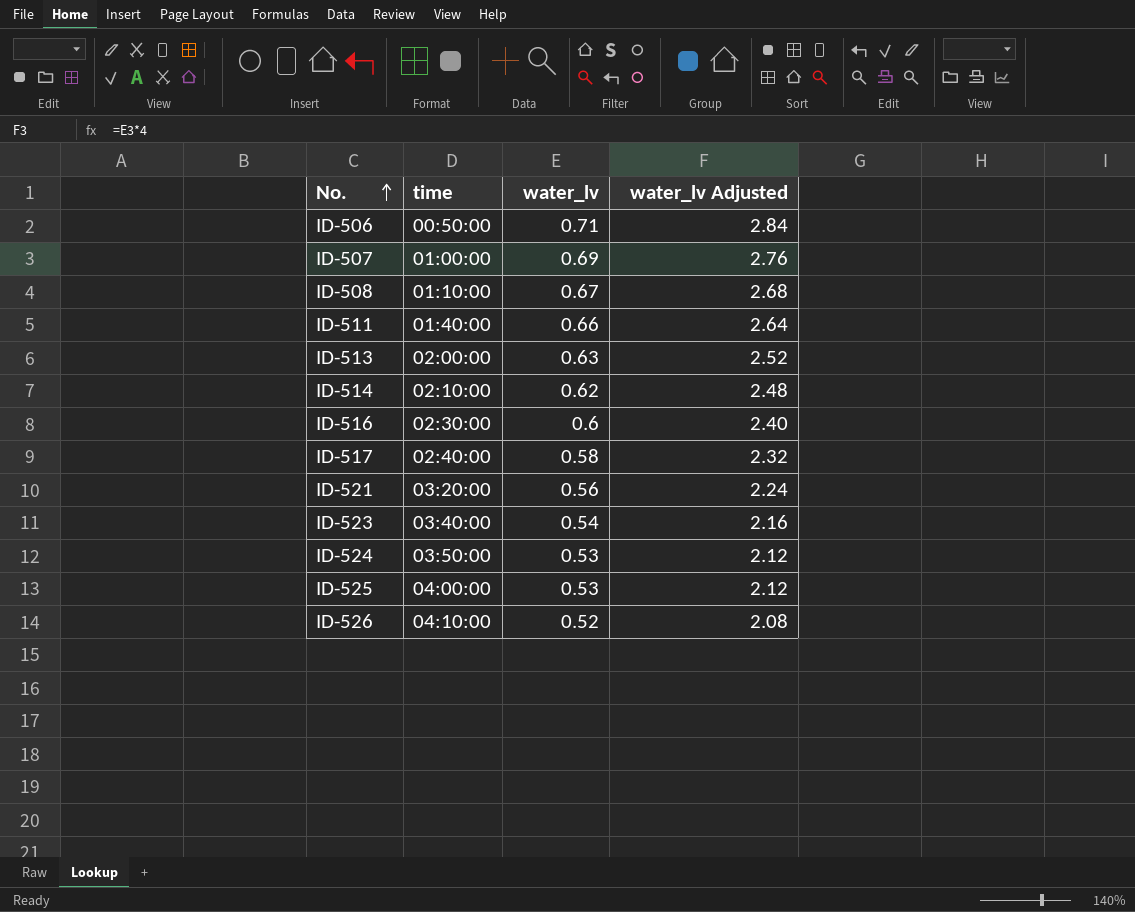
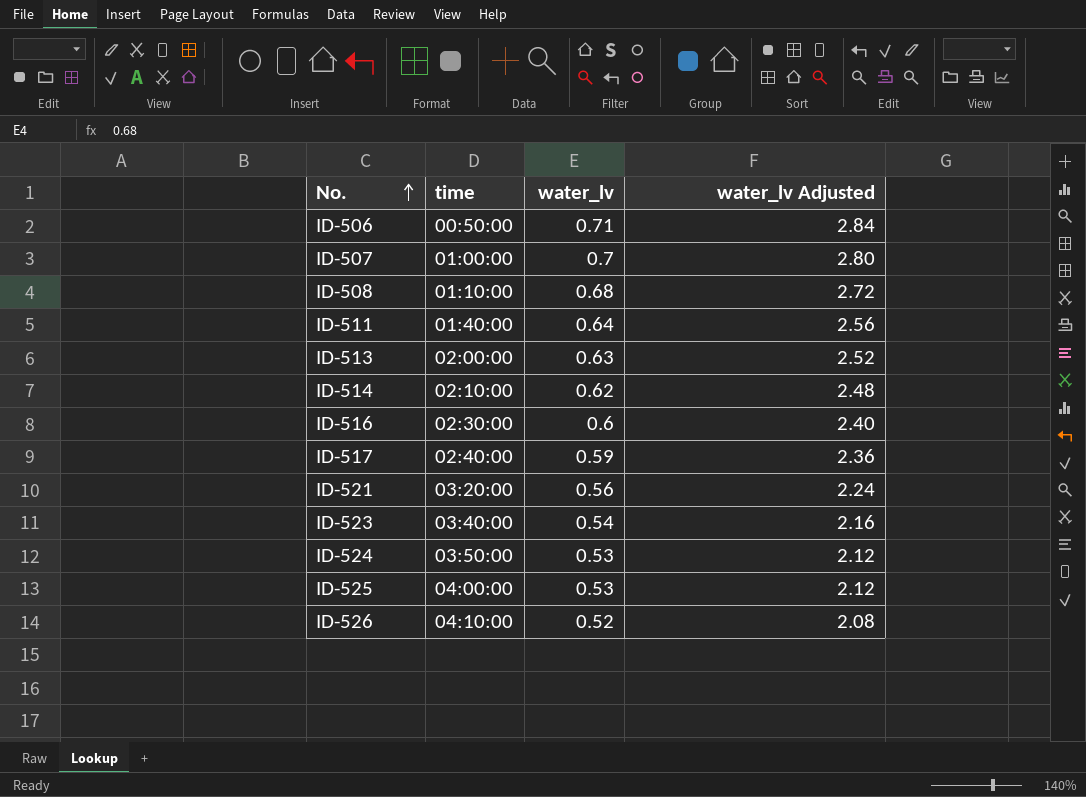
ID-507 | water_lv: 0.69 -> 0.7
ID-507 | water_lv Adjusted: 2.76 -> 2.80
ID-508 | water_lv: 0.67 -> 0.68
ID-508 | water_lv Adjusted: 2.68 -> 2.72
ID-511 | water_lv: 0.66 -> 0.64
ID-511 | water_lv Adjusted: 2.64 -> 2.56
ID-517 | water_lv: 0.58 -> 0.59
ID-517 | water_lv Adjusted: 2.32 -> 2.36

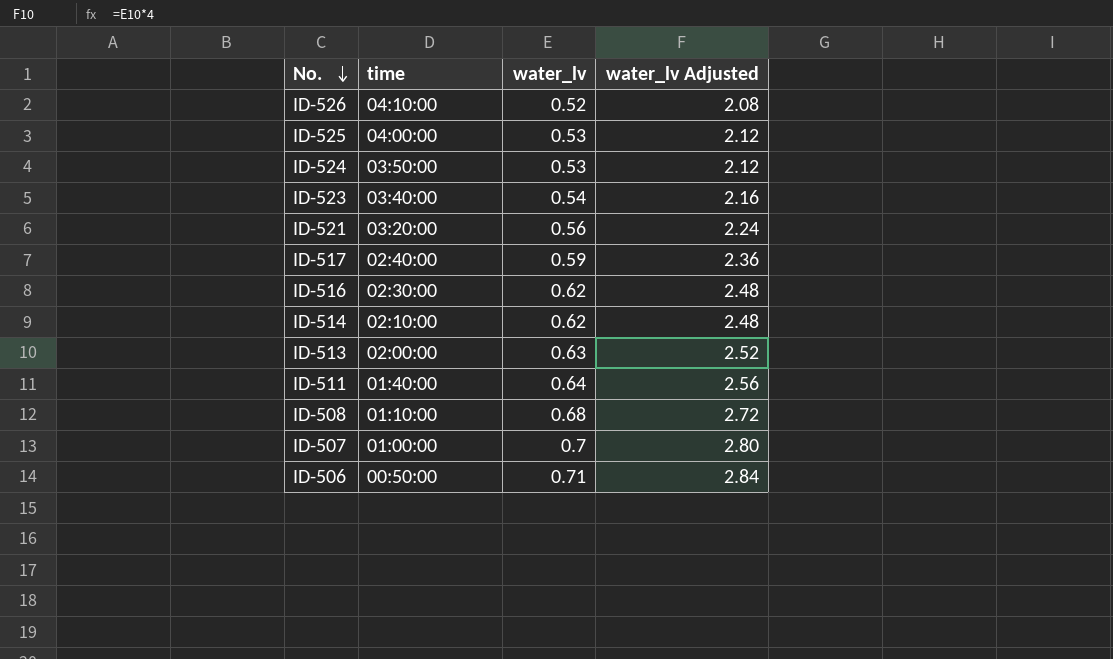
row order: No. ascending -> No. descending
ID-516 | water_lv: 0.6 -> 0.62
ID-516 | water_lv Adjusted: 2.40 -> 2.48

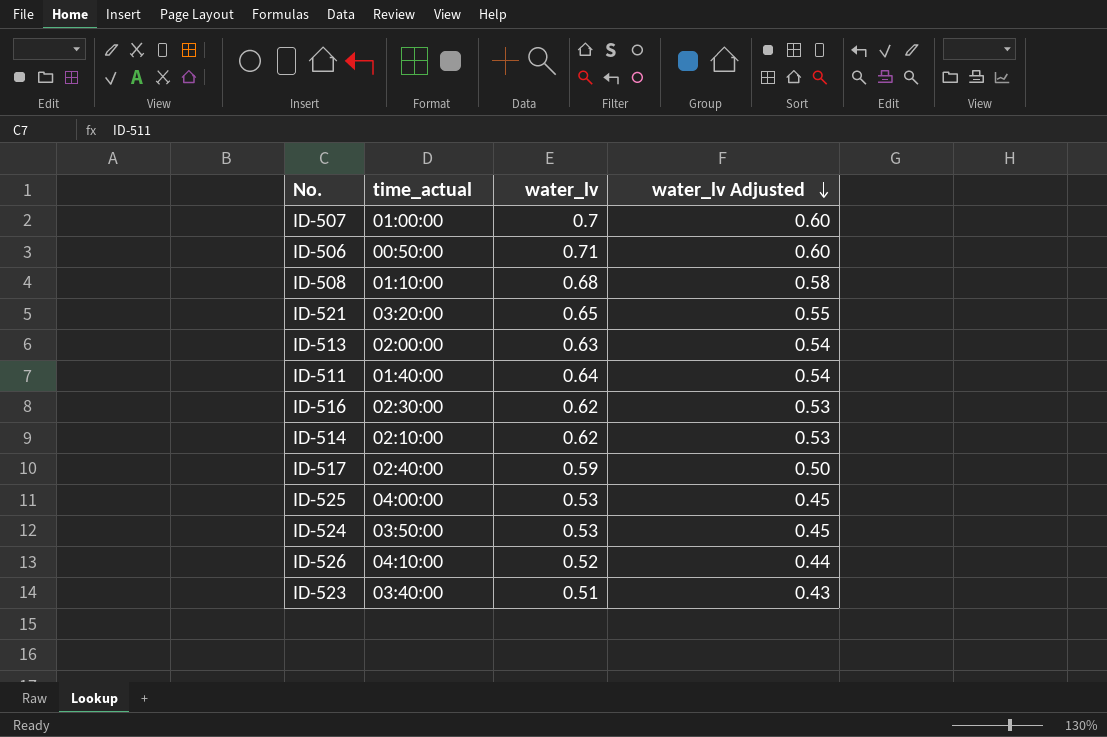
row order: No. descending -> water_lv Adjusted descending
column name: time -> time_actual
column water_lv Adjusted | formula: [water_lv] * 4 -> [water_lv] * 0.85
ID-521 | water_lv: 0.56 -> 0.65
ID-523 | water_lv: 0.54 -> 0.51

